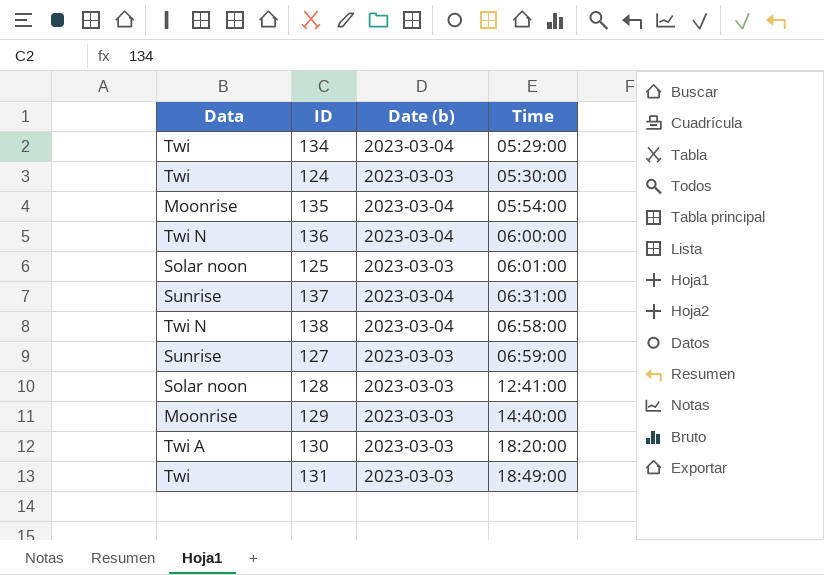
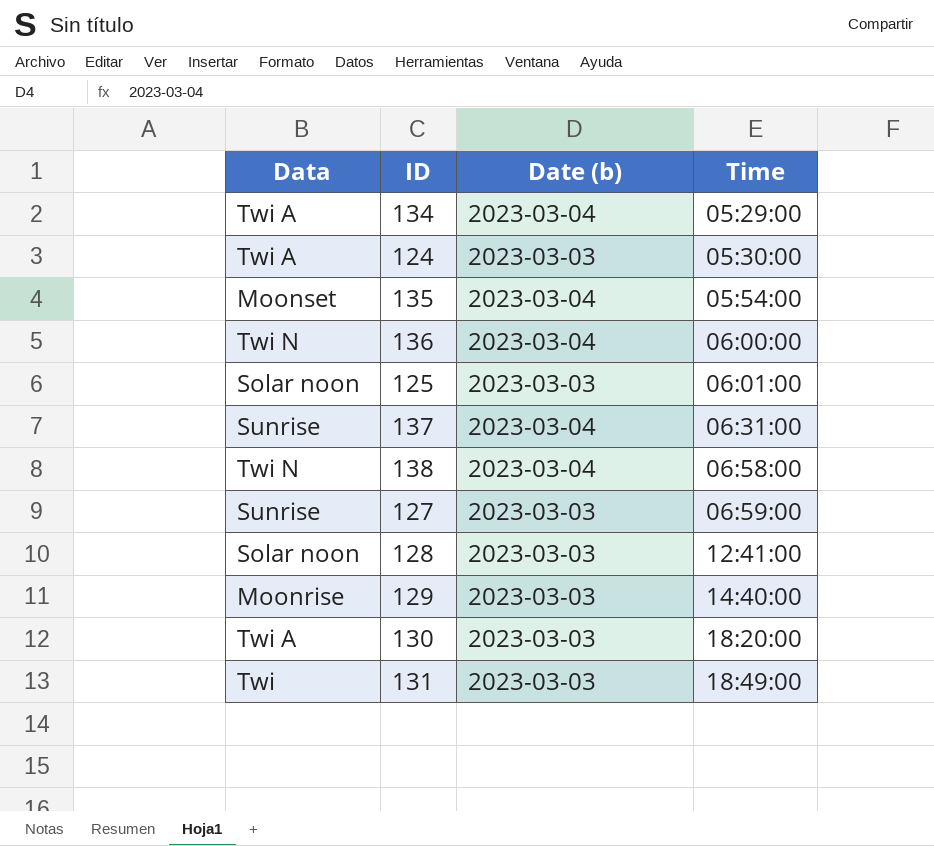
134 | Data: Twi -> Twi A
124 | Data: Twi -> Twi A
135 | Data: Moonrise -> Moonset

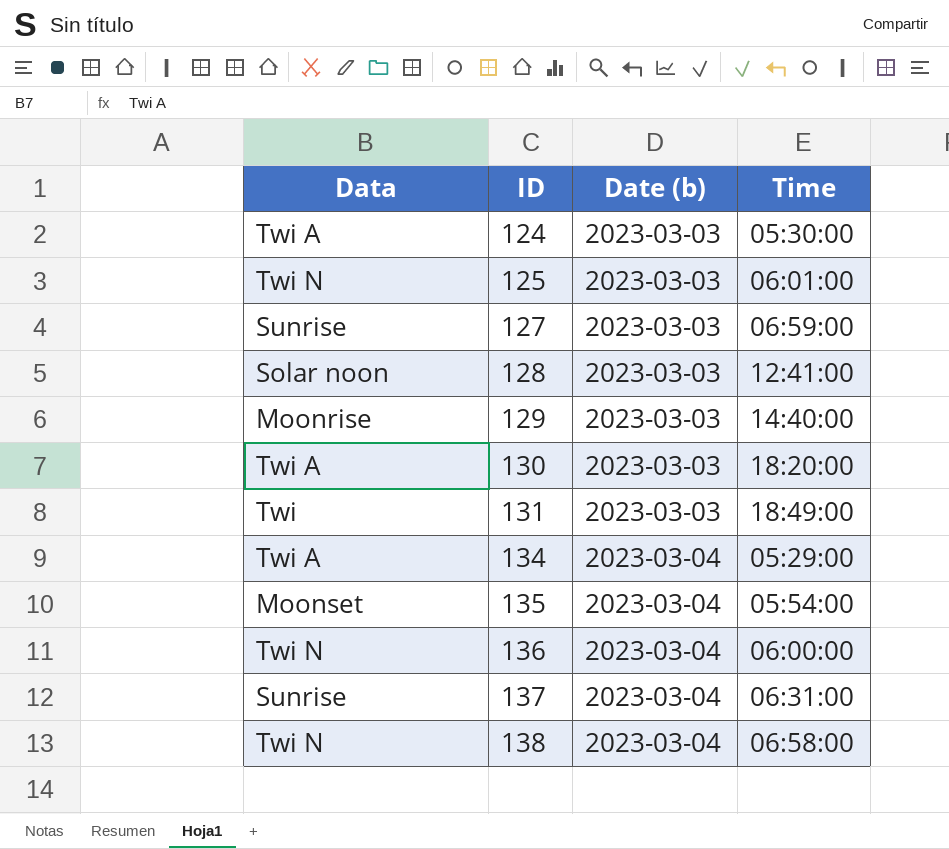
row order: Time ascending -> ID ascending
125 | Data: Solar noon -> Twi N

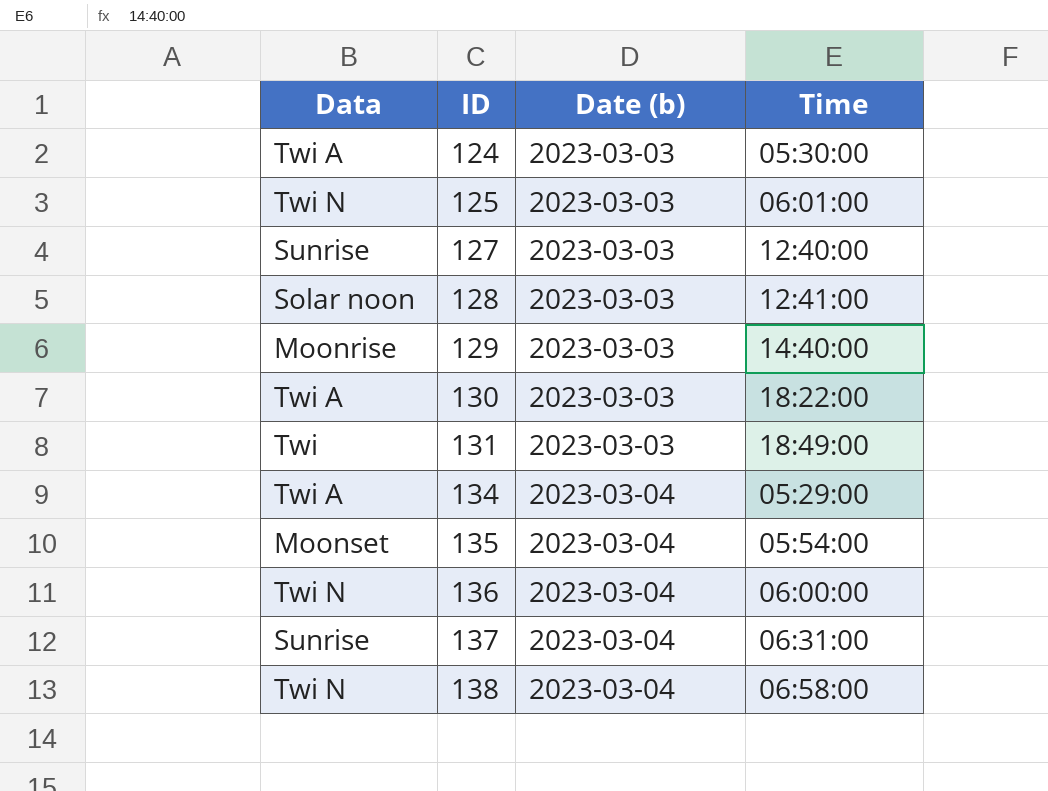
127 | Time: 06:59:00 -> 12:40:00
130 | Time: 18:20:00 -> 18:22:00

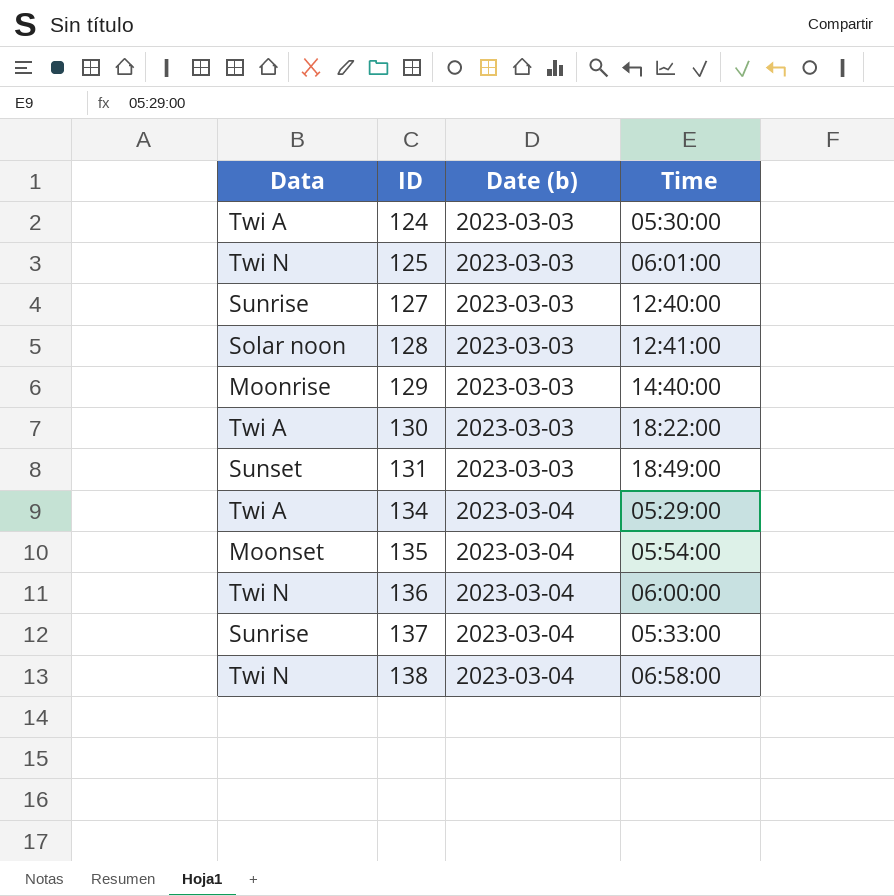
131 | Data: Twi -> Sunset
137 | Time: 06:31:00 -> 05:33:00

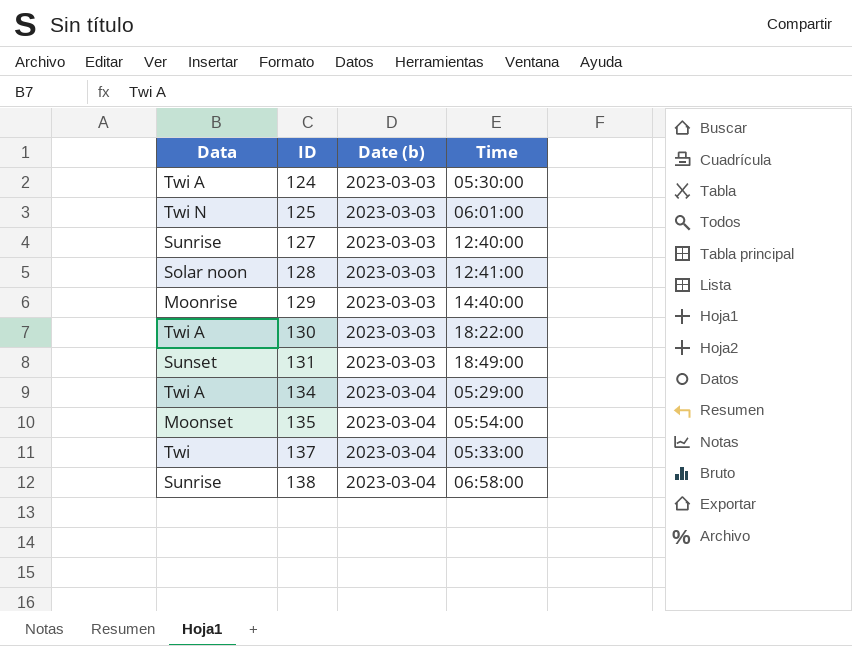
row 136: Twi N | 2023-03-04 | 06:00:00 -> none
137 | Data: Sunrise -> Twi
138 | Data: Twi N -> Sunrise

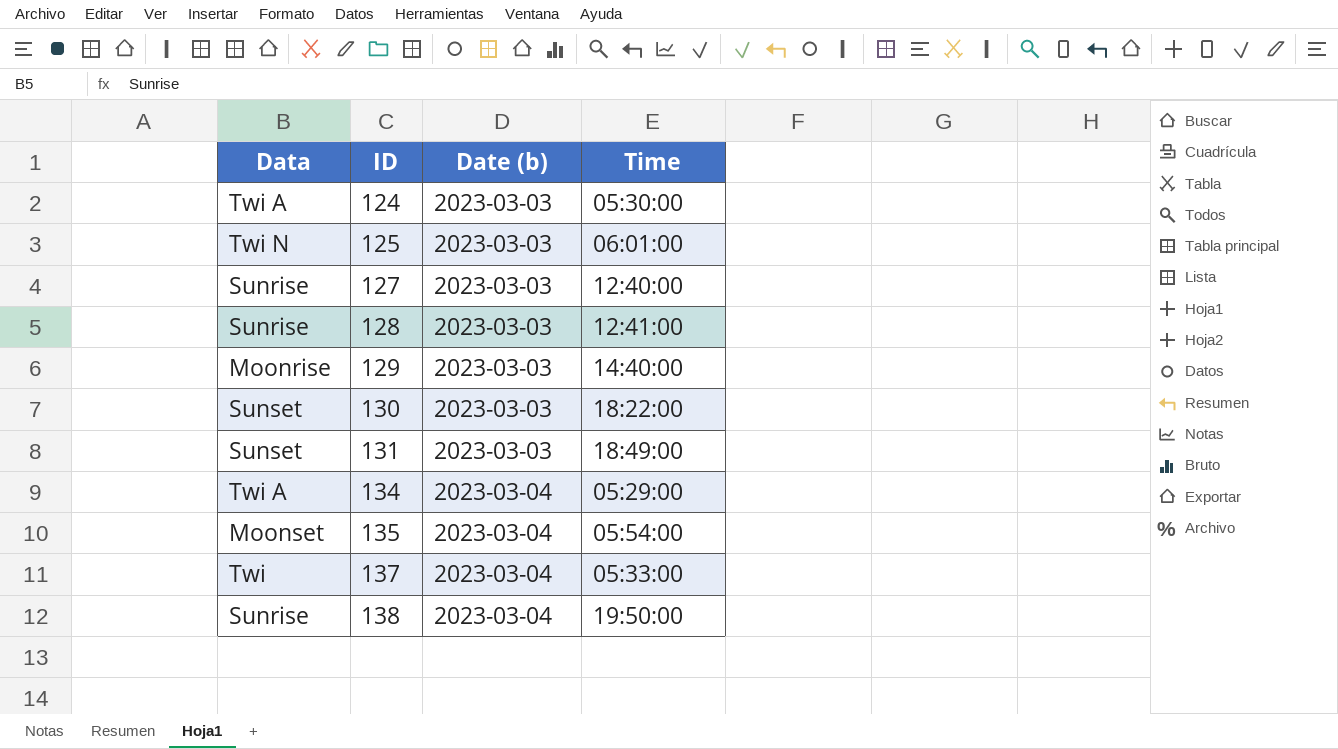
128 | Data: Solar noon -> Sunrise
130 | Data: Twi A -> Sunset
138 | Time: 06:58:00 -> 19:50:00

